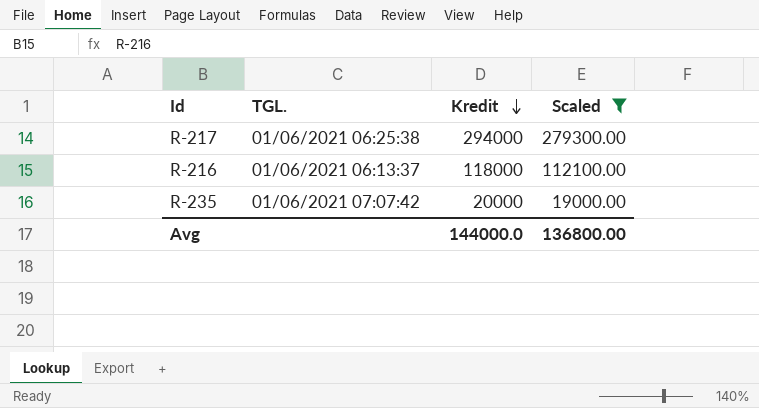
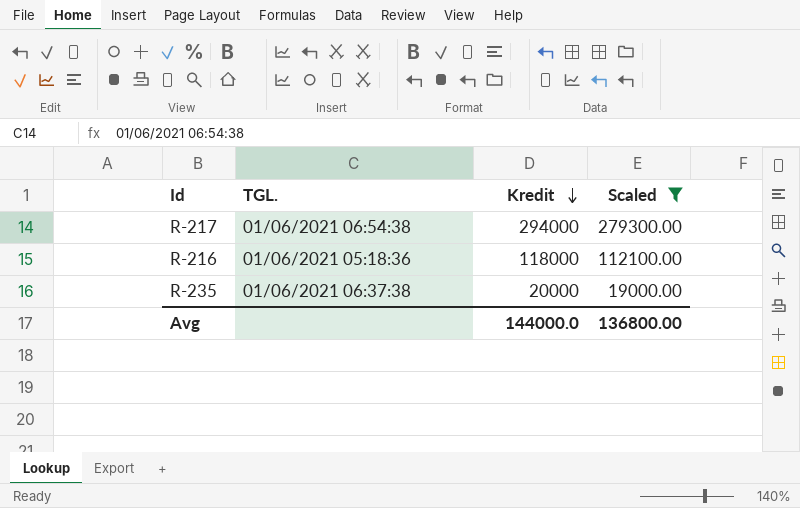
R-217 | TGL.: 01/06/2021 06:25:38 -> 01/06/2021 06:54:38
R-216 | TGL.: 01/06/2021 06:13:37 -> 01/06/2021 05:18:36
R-235 | TGL.: 01/06/2021 07:07:42 -> 01/06/2021 06:37:38

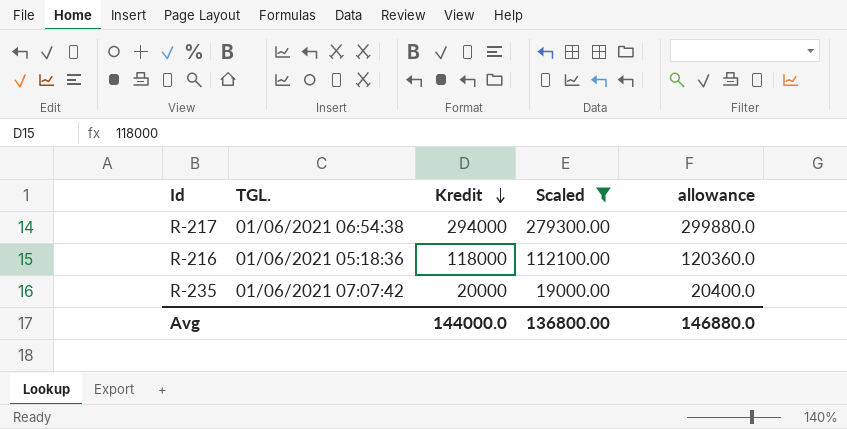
column allowance | formula: none -> [Kredit] * 1.02
R-235 | TGL.: 01/06/2021 06:37:38 -> 01/06/2021 07:07:42

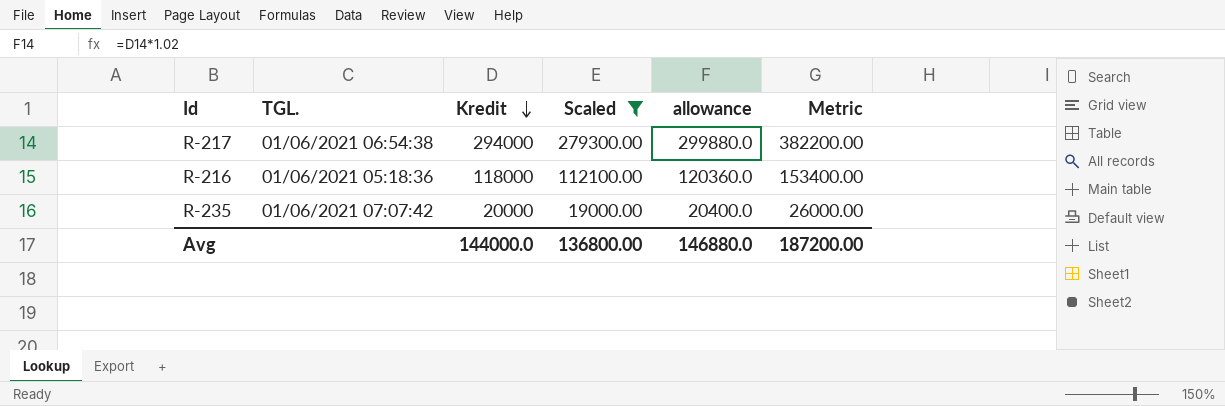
column Metric | formula: none -> [Kredit] * 1.3

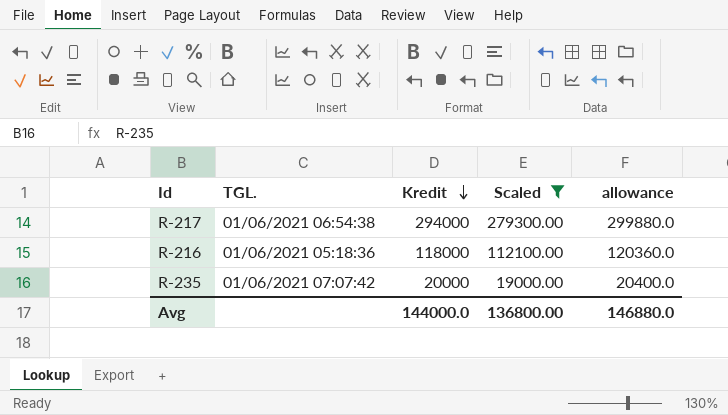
column Metric | formula: [Kredit] * 1.3 -> none

